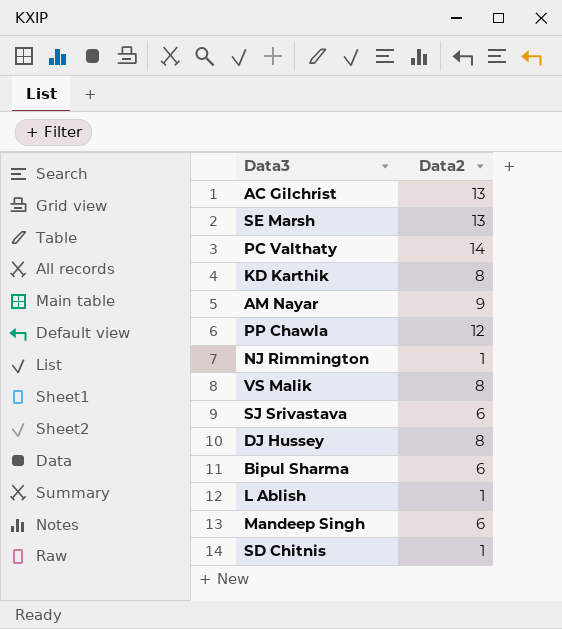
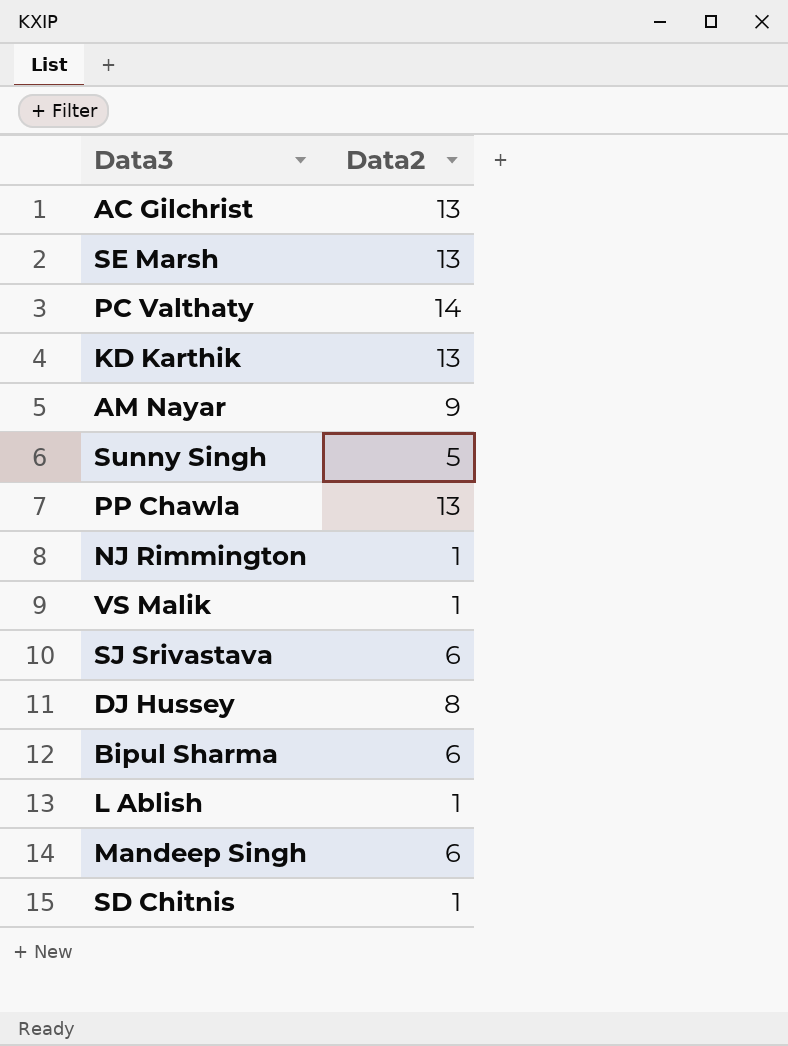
KD Karthik | Data2: 8 -> 13
row Sunny Singh: none -> 5
PP Chawla | Data2: 12 -> 13
VS Malik | Data2: 8 -> 1

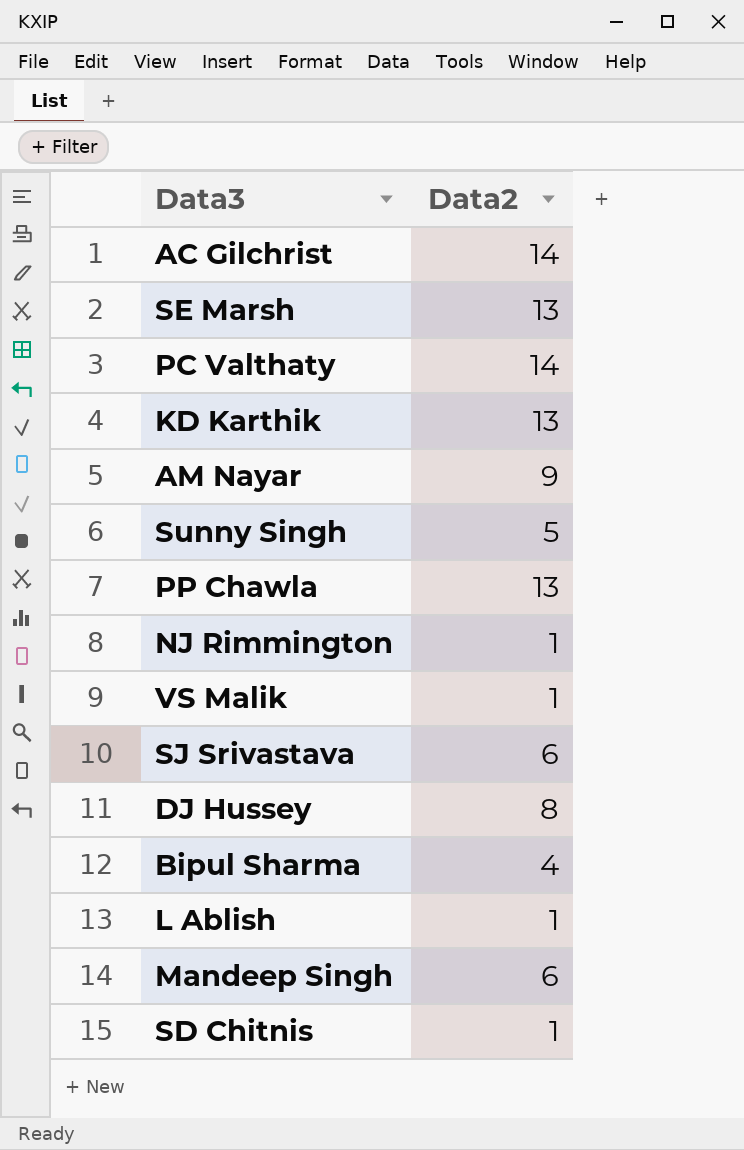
AC Gilchrist | Data2: 13 -> 14
Bipul Sharma | Data2: 6 -> 4

